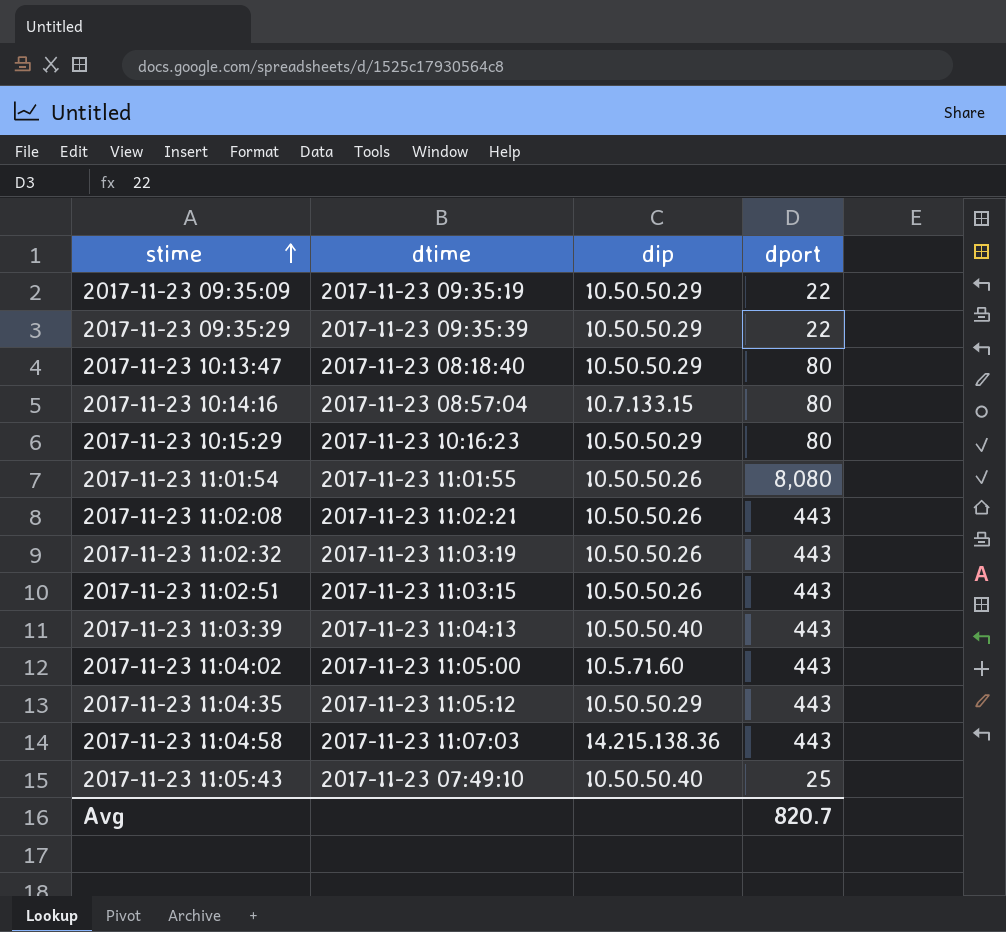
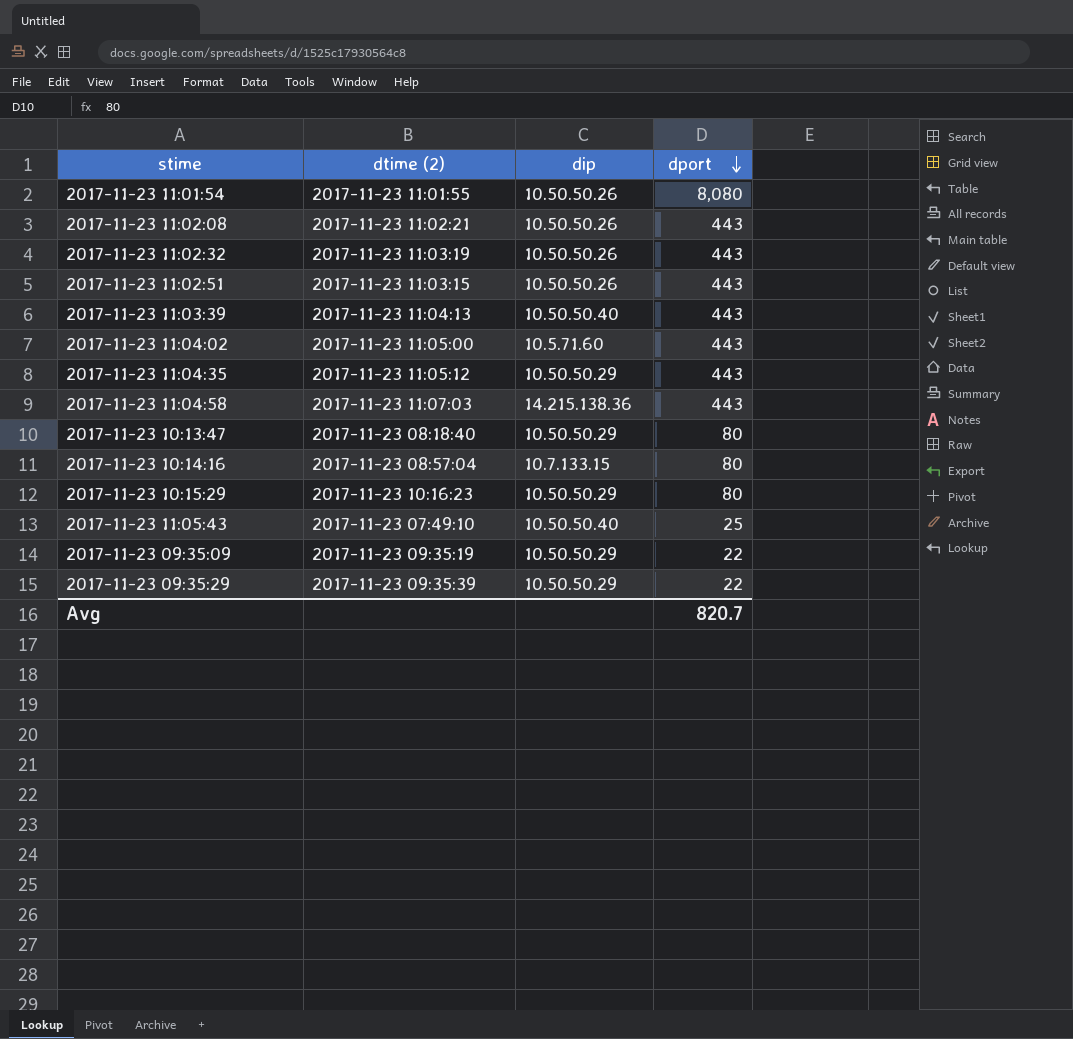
row order: stime ascending -> dport descending
column name: dtime -> dtime (2)

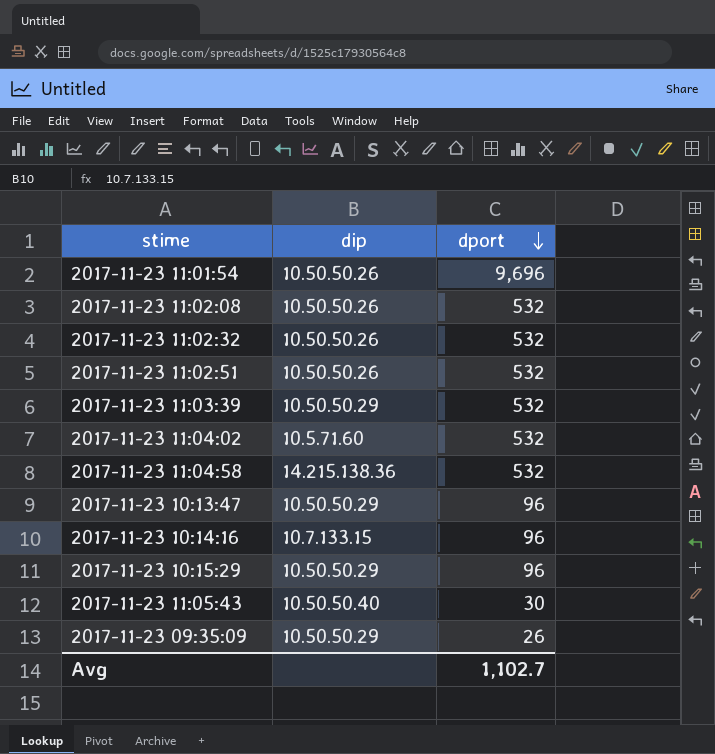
column dtime (2) | position: 2 -> none
row 2017-11-23 11:04:35: 2017-11-23 11:05:12 | 10.50.50.29 | 443 -> none
row 2017-11-23 09:35:29: 2017-11-23 09:35:39 | 10.50.50.29 | 22 -> none
2017-11-23 11:01:54 | dport: 8,080 -> 9,696
2017-11-23 11:02:08 | dport: 443 -> 532
2017-11-23 11:02:32 | dport: 443 -> 532
2017-11-23 11:02:51 | dport: 443 -> 532
2017-11-23 11:03:39 | dip: 10.50.50.40 -> 10.50.50.29
2017-11-23 11:03:39 | dport: 443 -> 532
2017-11-23 11:04:02 | dport: 443 -> 532
2017-11-23 11:04:58 | dport: 443 -> 532
2017-11-23 10:13:47 | dport: 80 -> 96
2017-11-23 10:14:16 | dport: 80 -> 96
2017-11-23 10:15:29 | dport: 80 -> 96
2017-11-23 11:05:43 | dport: 25 -> 30
2017-11-23 09:35:09 | dport: 22 -> 26
Avg | dport: 820.7 -> 1,102.7

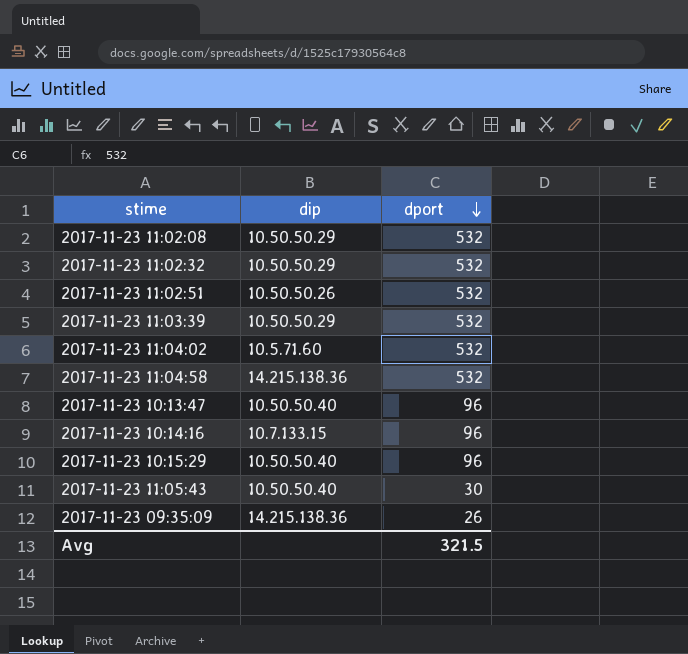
row 2017-11-23 11:01:54: 10.50.50.26 | 9,696 -> none
2017-11-23 11:02:08 | dip: 10.50.50.26 -> 10.50.50.29
2017-11-23 11:02:32 | dip: 10.50.50.26 -> 10.50.50.29
2017-11-23 10:13:47 | dip: 10.50.50.29 -> 10.50.50.40
2017-11-23 10:15:29 | dip: 10.50.50.29 -> 10.50.50.40
2017-11-23 09:35:09 | dip: 10.50.50.29 -> 14.215.138.36
Avg | dport: 1,102.7 -> 321.5

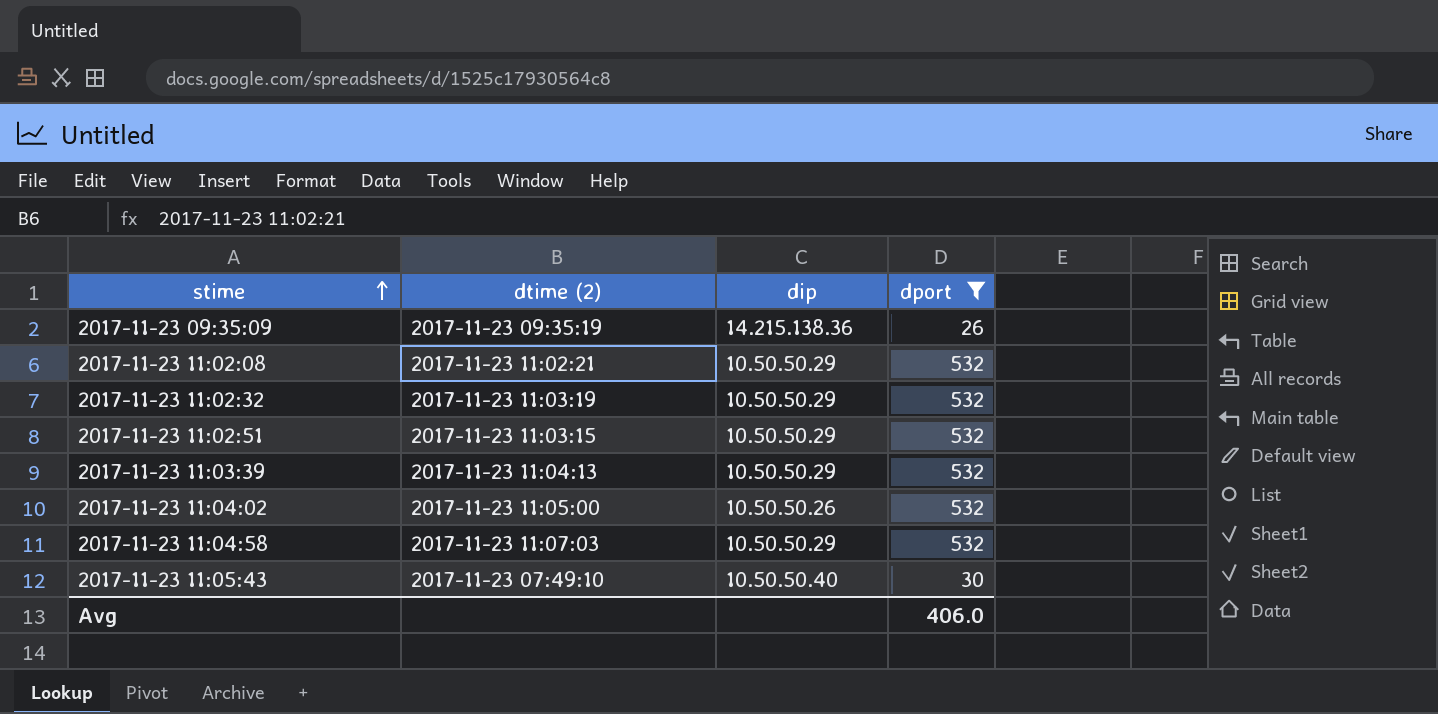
filter: none -> dport != 96
row order: dport descending -> stime ascending
column dtime (2) | position: none -> 2
2017-11-23 11:02:51 | dip: 10.50.50.26 -> 10.50.50.29
2017-11-23 11:04:02 | dip: 10.5.71.60 -> 10.50.50.26
2017-11-23 11:04:58 | dip: 14.215.138.36 -> 10.50.50.29
Avg | dport: 321.5 -> 406.0

